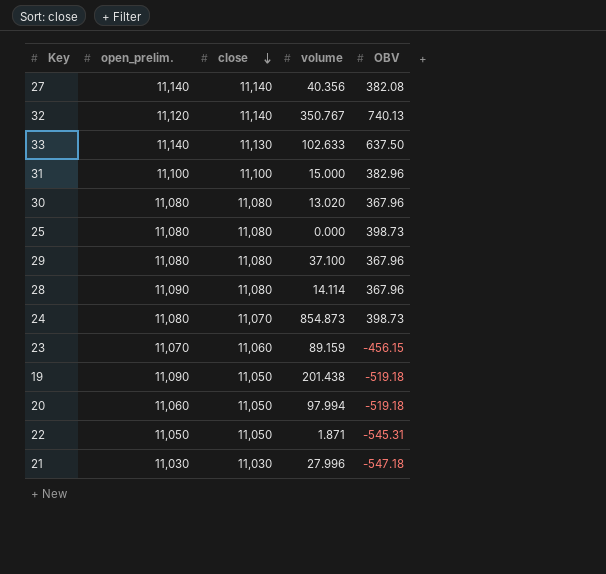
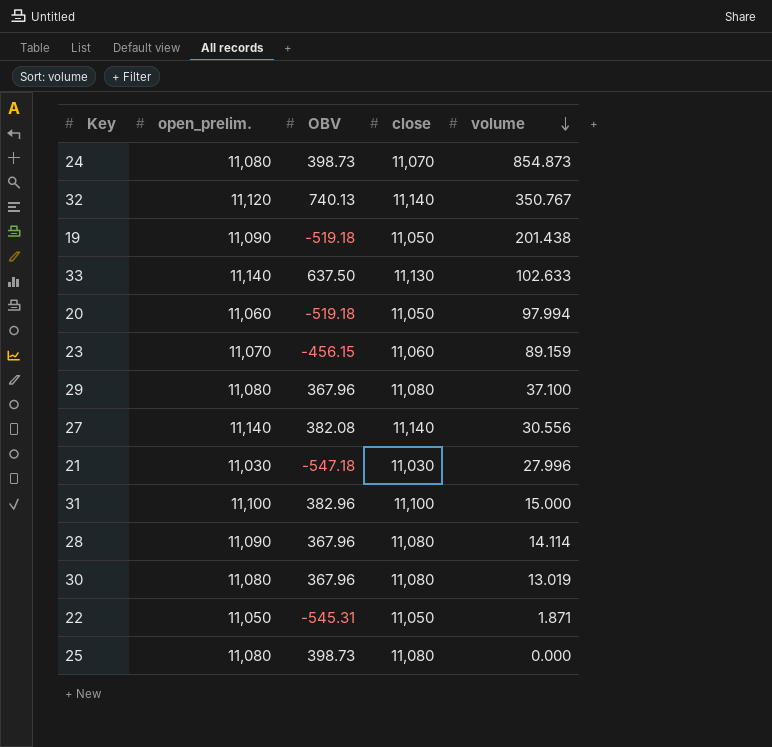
row order: close descending -> volume descending
column OBV | position: 5 -> 3
27 | volume: 40.356 -> 30.556
30 | volume: 13.020 -> 13.019

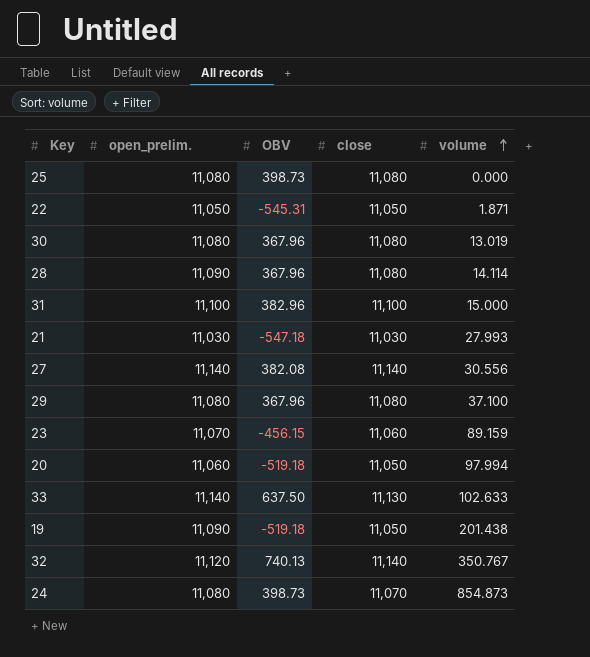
row order: volume descending -> volume ascending
21 | volume: 27.996 -> 27.993

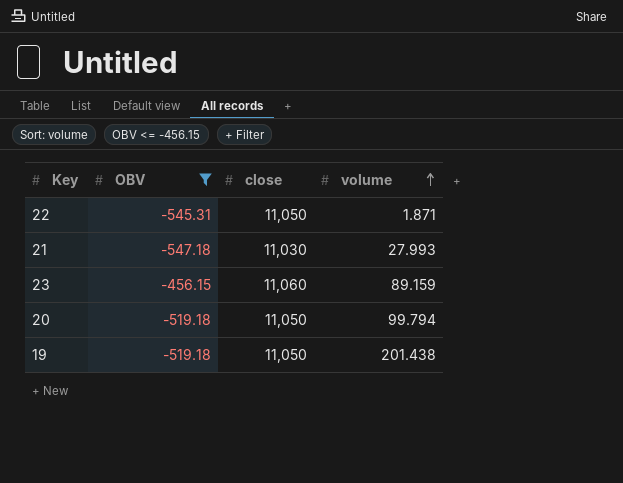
filter: none -> OBV <= -456.15
column open_prelim. | position: 2 -> none
20 | volume: 97.994 -> 99.794

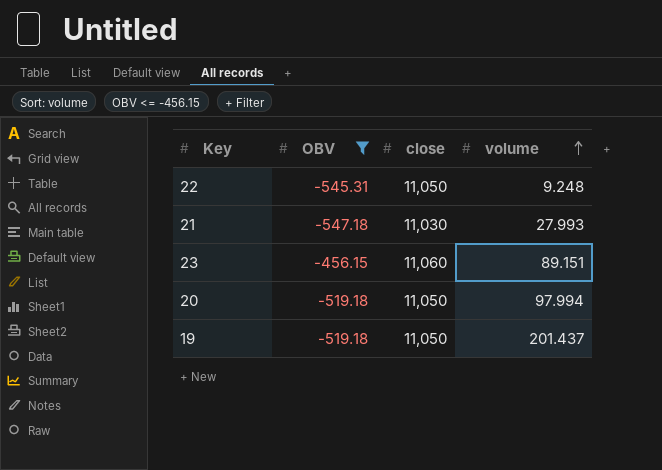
22 | volume: 1.871 -> 9.248
23 | volume: 89.159 -> 89.151
20 | volume: 99.794 -> 97.994
19 | volume: 201.438 -> 201.437

